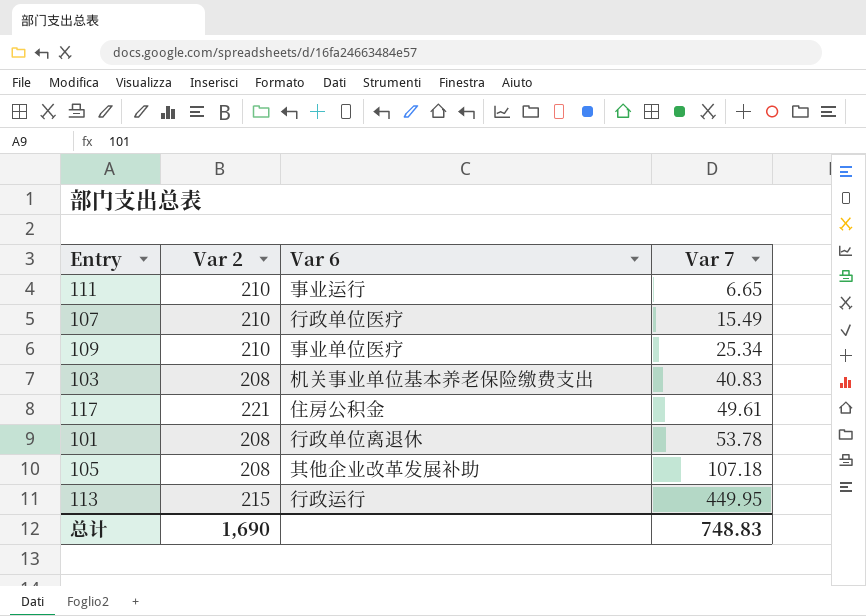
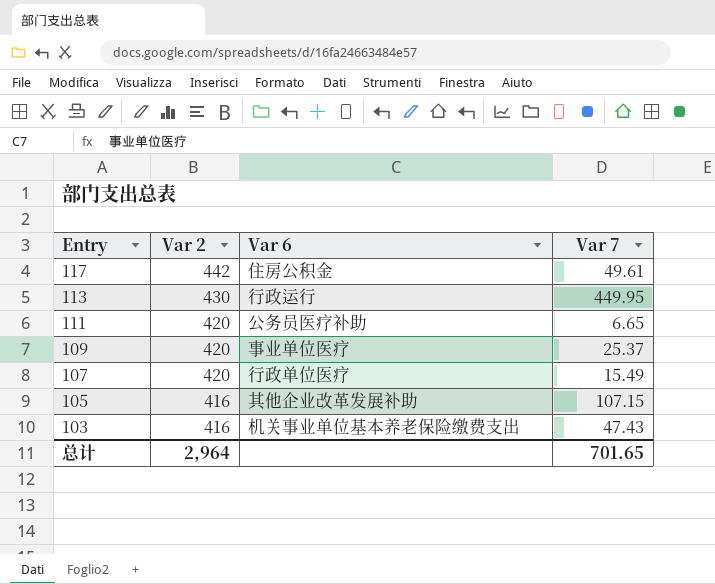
row order: Var 7 ascending -> Entry descending
row 101: 208 | 行政单位离退休 | 53.78 -> none
117 | Var 2: 221 -> 442
113 | Var 2: 215 -> 430
111 | Var 2: 210 -> 420
111 | Var 6: 事业运行 -> 公务员医疗补助
109 | Var 2: 210 -> 420
109 | Var 7: 25.34 -> 25.37
107 | Var 2: 210 -> 420
105 | Var 2: 208 -> 416
105 | Var 7: 107.18 -> 107.15
103 | Var 2: 208 -> 416
103 | Var 7: 40.83 -> 47.43
总计 | Var 2: 1,690 -> 2,964
总计 | Var 7: 748.83 -> 701.65

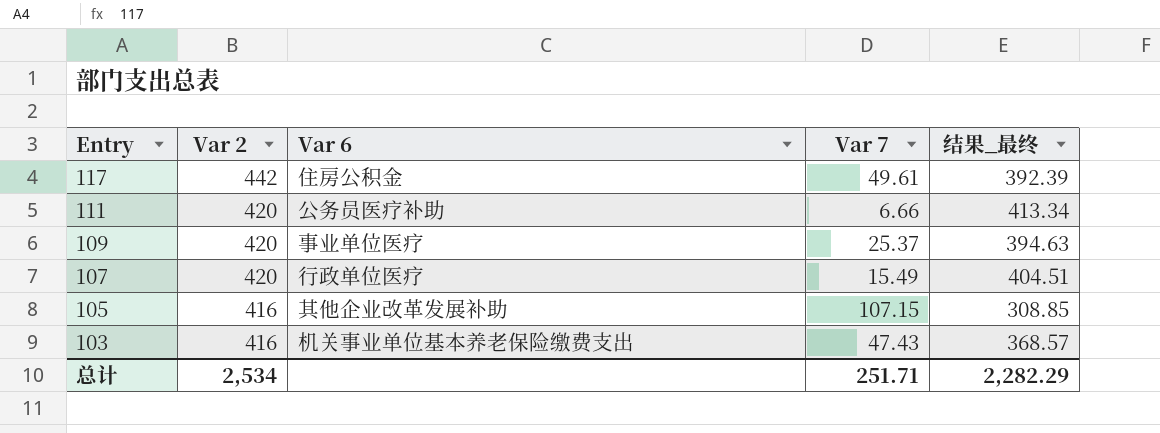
column 结果_最终 | formula: none -> [Var 2] - [Var 7]
row 113: 430 | 行政运行 | 449.95 -> none
111 | Var 7: 6.65 -> 6.66
总计 | Var 2: 2,964 -> 2,534
总计 | Var 7: 701.65 -> 251.71

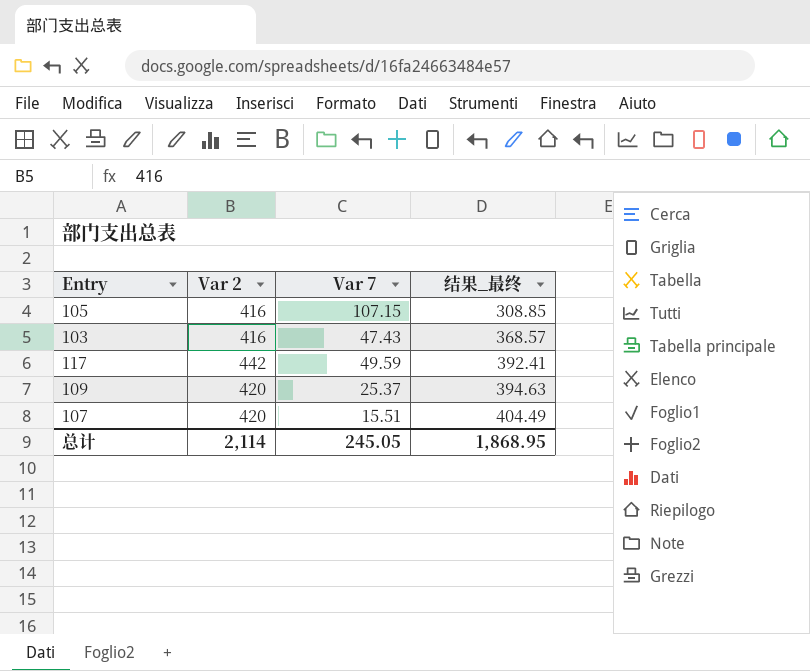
row order: Entry descending -> 结果_最终 ascending
column Var 6 | position: 3 -> none
row 111: 420 | 公务员医疗补助 | 6.66 | 413.34 -> none
117 | Var 7: 49.61 -> 49.59
117 | 结果_最终: 392.39 -> 392.41
107 | Var 7: 15.49 -> 15.51
107 | 结果_最终: 404.51 -> 404.49
总计 | Var 2: 2,534 -> 2,114
总计 | Var 7: 251.71 -> 245.05
总计 | 结果_最终: 2,282.29 -> 1,868.95

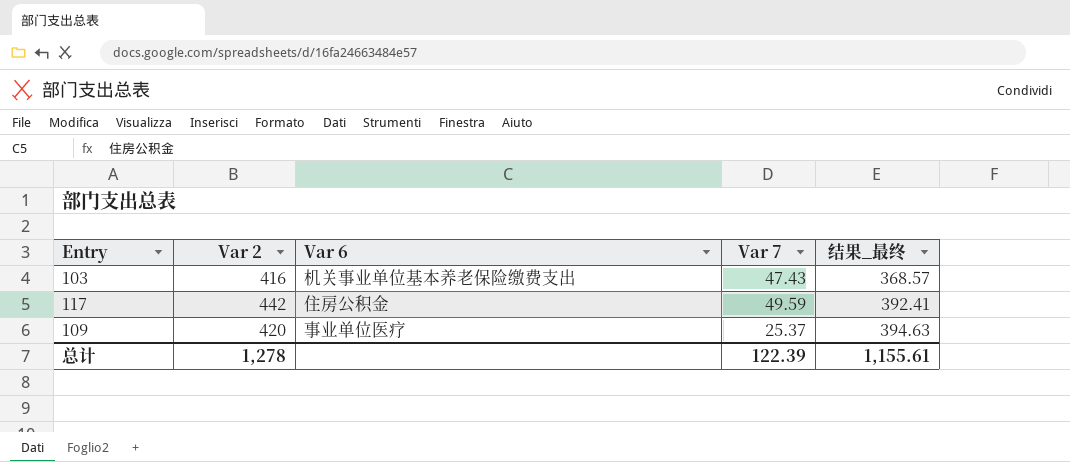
column Var 6 | position: none -> 3
row 105: 416 | 107.15 | 308.85 -> none
row 107: 420 | 15.51 | 404.49 -> none
总计 | Var 2: 2,114 -> 1,278
总计 | Var 7: 245.05 -> 122.39
总计 | 结果_最终: 1,868.95 -> 1,155.61

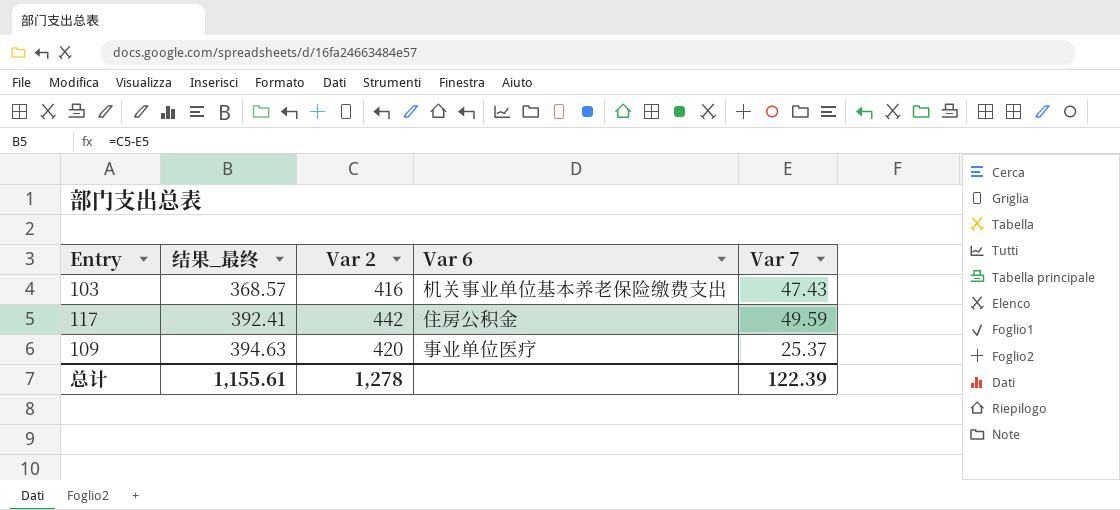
column 结果_最终 | position: 5 -> 2

